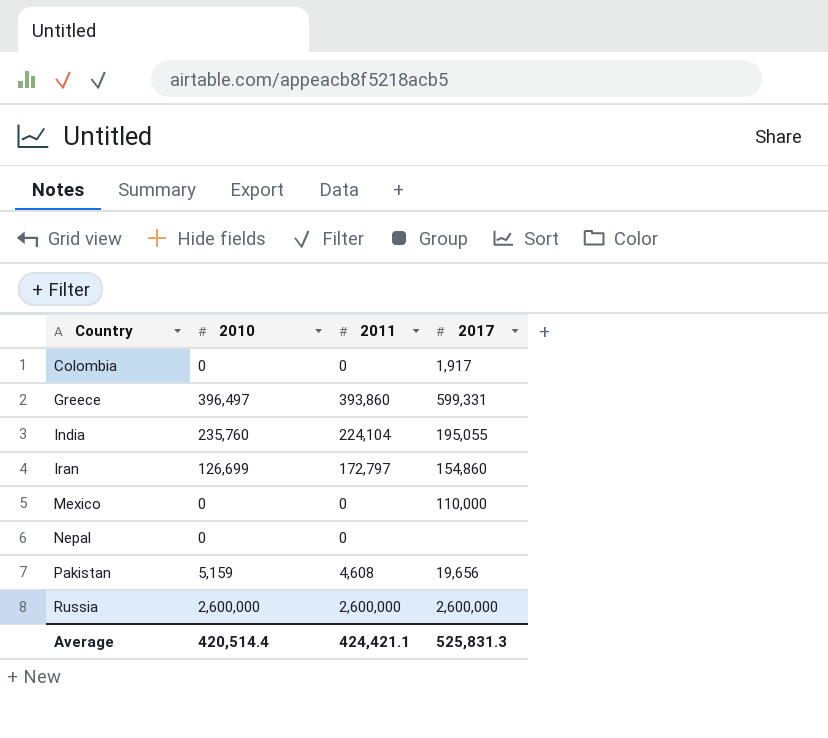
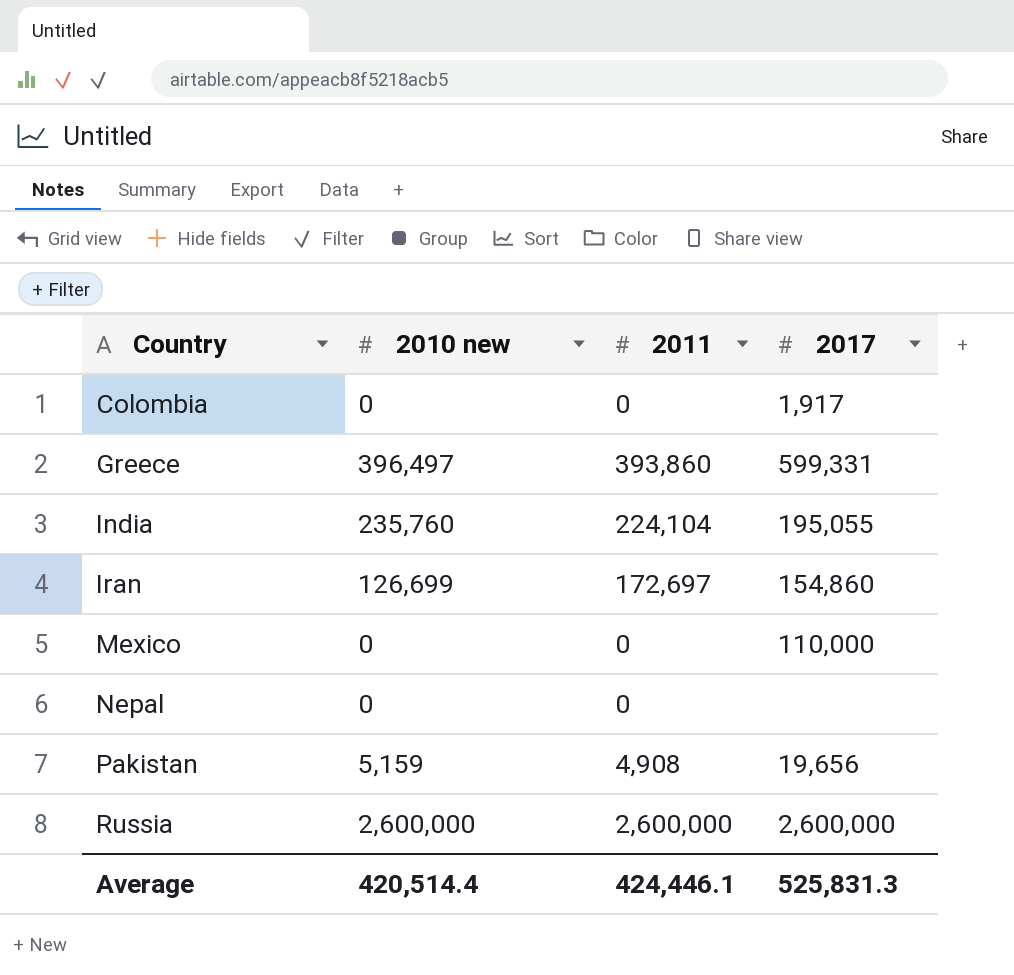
column name: 2010 -> 2010 new
Iran | 2011: 172,797 -> 172,697
Pakistan | 2011: 4,608 -> 4,908
Average | 2011: 424,421.1 -> 424,446.1

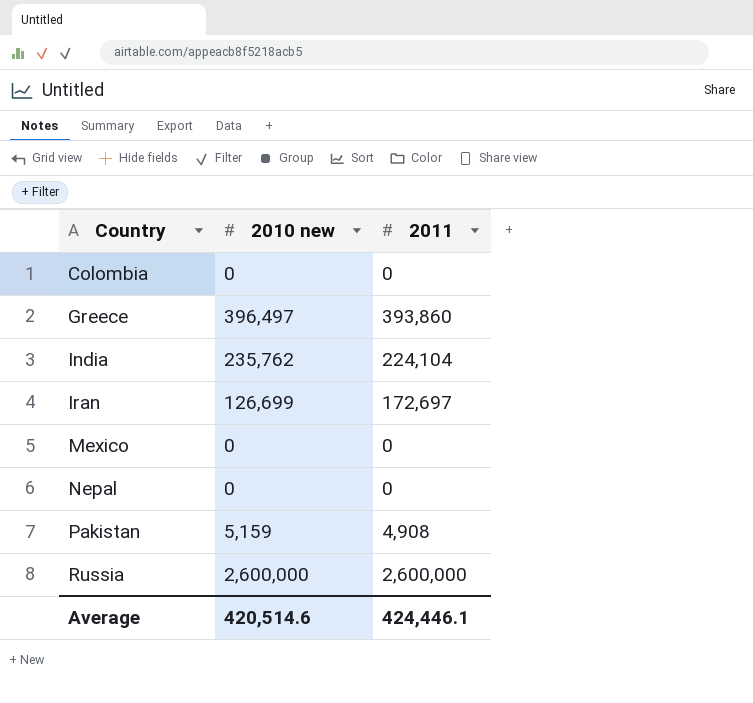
column 2017 | position: 4 -> none
India | 2010 new: 235,760 -> 235,762
Average | 2010 new: 420,514.4 -> 420,514.6

